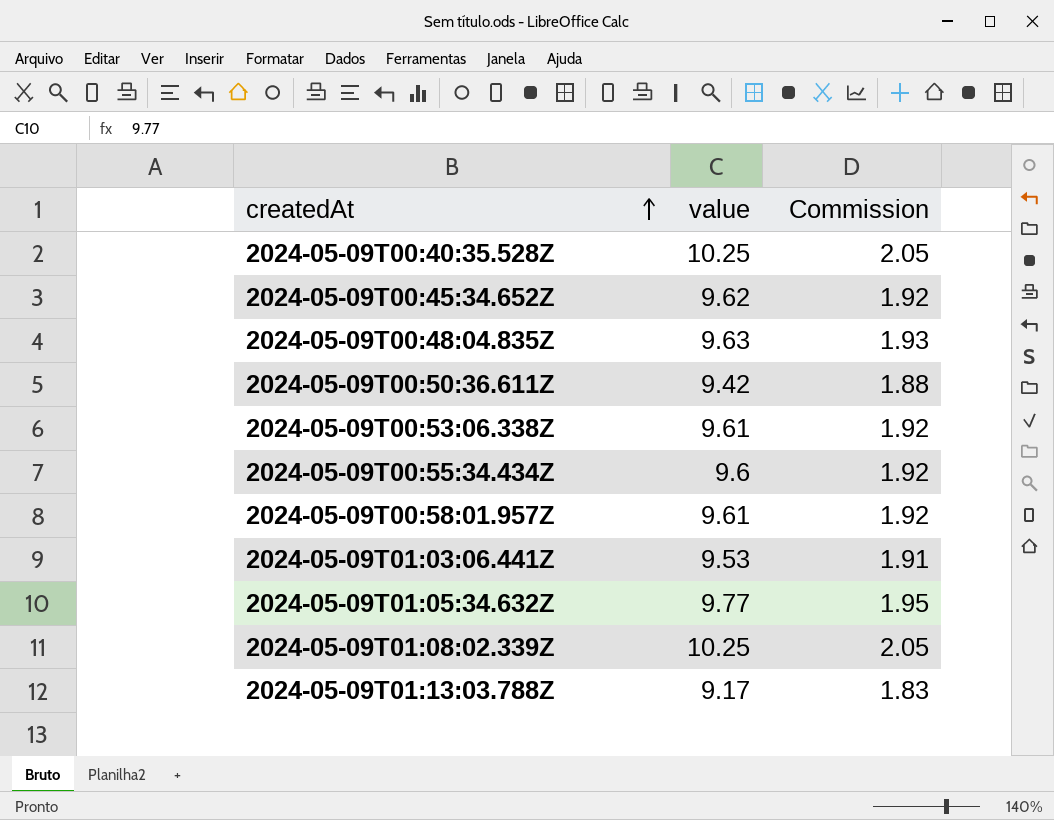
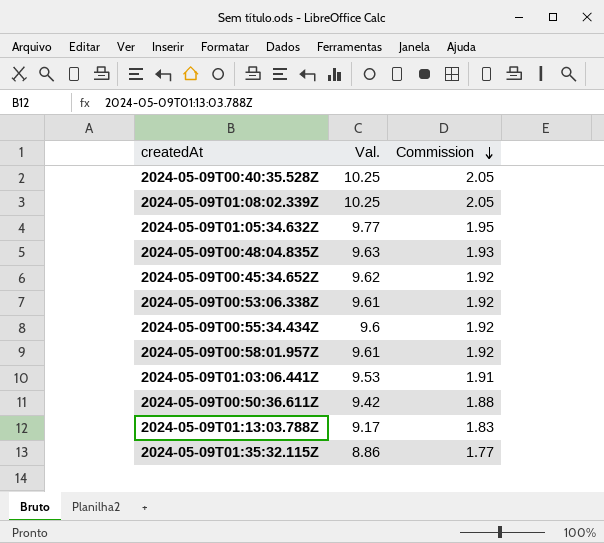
row order: createdAt ascending -> Commission descending
column name: value -> Val.
row 2024-05-09T01:35:32.115Z: none -> 8.86 | 1.77

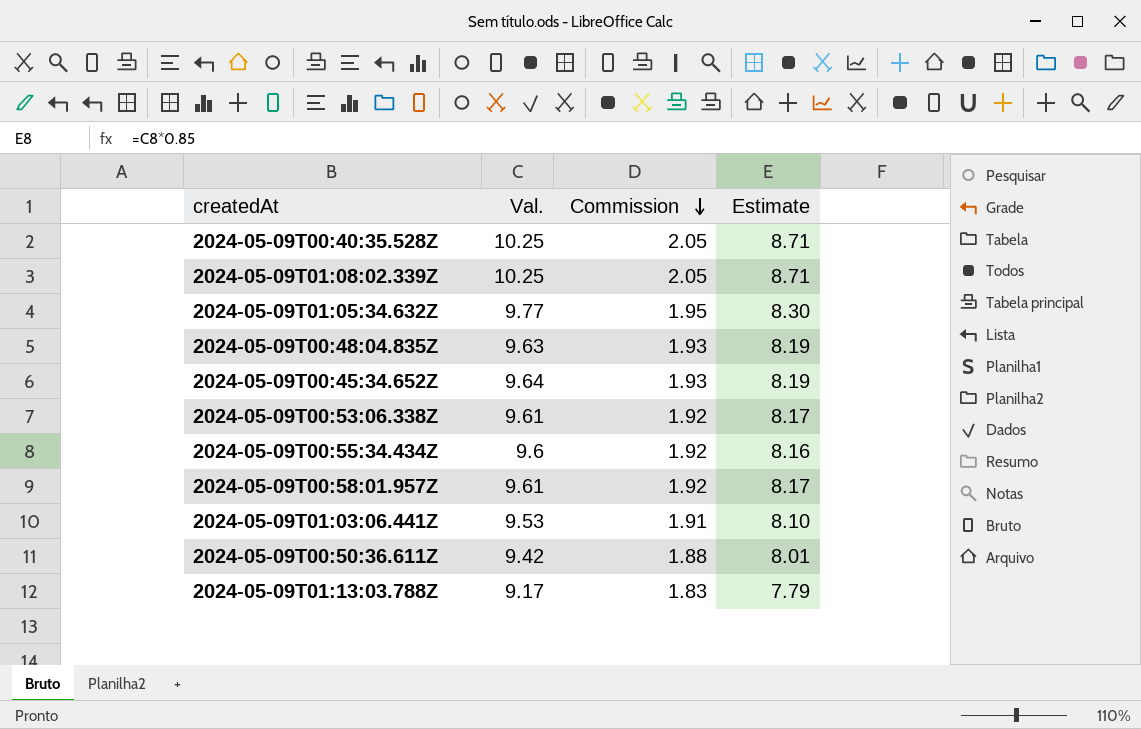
column Estimate | formula: none -> [Val.] * 0.85
row 2024-05-09T01:35:32.115Z: 8.86 | 1.77 -> none
2024-05-09T00:45:34.652Z | Val.: 9.62 -> 9.64
2024-05-09T00:45:34.652Z | Commission: 1.92 -> 1.93

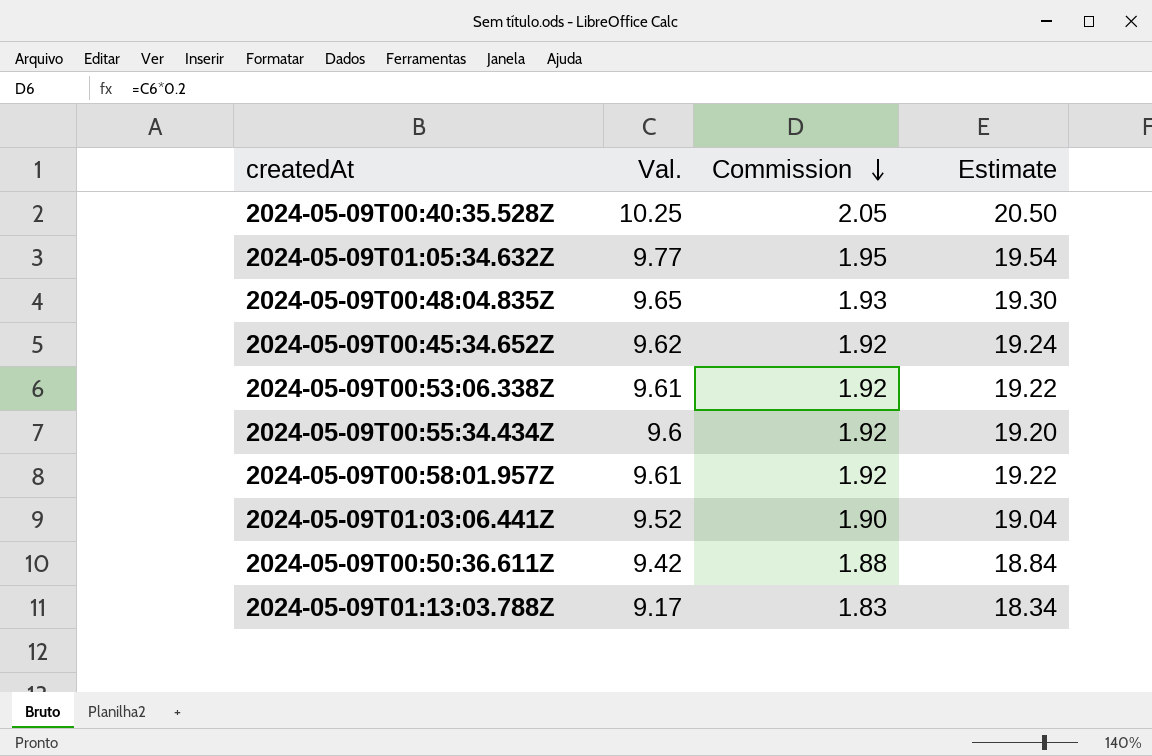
column Estimate | formula: [Val.] * 0.85 -> [Val.] * 2
row 2024-05-09T01:08:02.339Z: 10.25 | 2.05 | 8.71 -> none
2024-05-09T00:48:04.835Z | Val.: 9.63 -> 9.65
2024-05-09T00:45:34.652Z | Val.: 9.64 -> 9.62
2024-05-09T00:45:34.652Z | Commission: 1.93 -> 1.92
2024-05-09T01:03:06.441Z | Val.: 9.53 -> 9.52
2024-05-09T01:03:06.441Z | Commission: 1.91 -> 1.90

